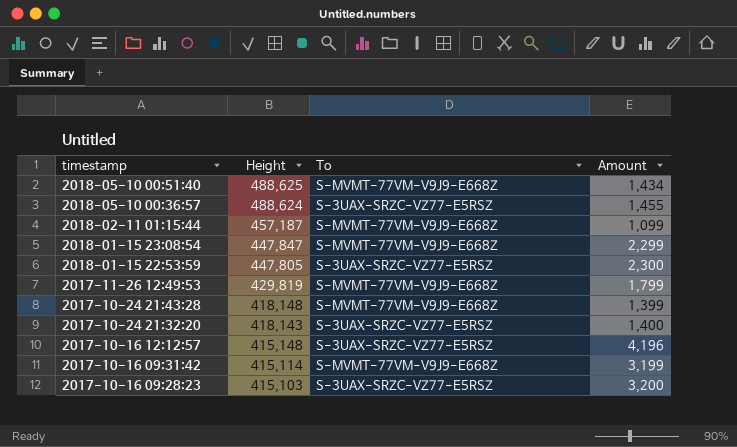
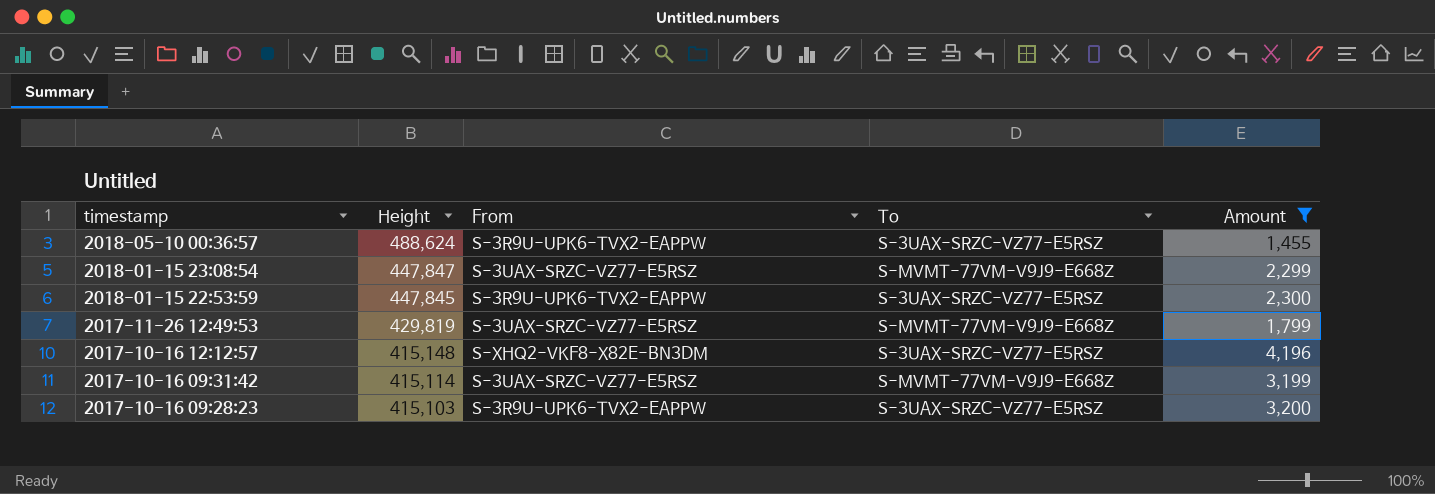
filter: none -> Amount >= 1,455
column From | position: none -> 3
2018-01-15 22:53:59 | Height: 447,805 -> 447,845

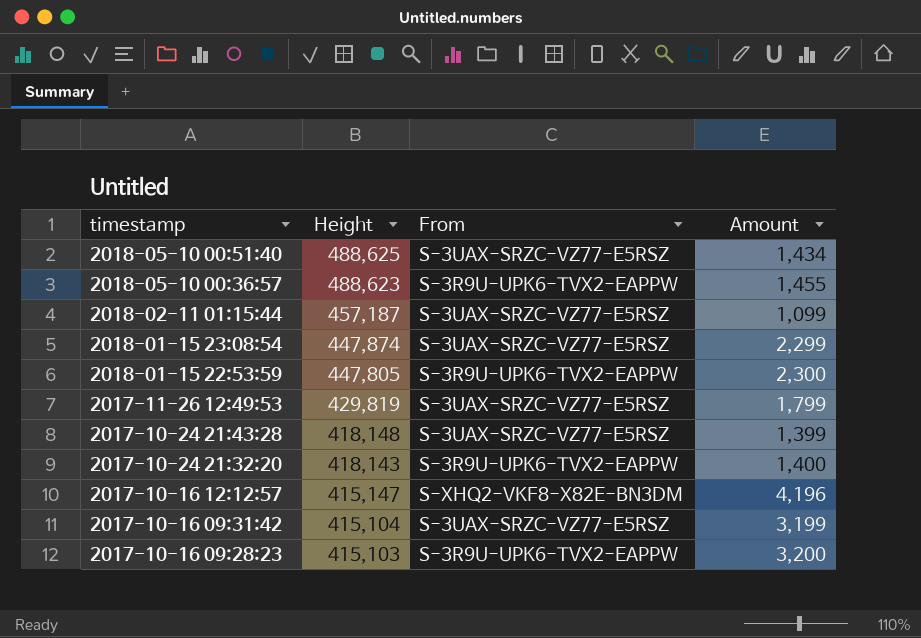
filter: Amount >= 1,455 -> none
column To | position: 4 -> none
2018-05-10 00:36:57 | Height: 488,624 -> 488,623
2018-01-15 23:08:54 | Height: 447,847 -> 447,874
2018-01-15 22:53:59 | Height: 447,845 -> 447,805
2017-10-16 12:12:57 | Height: 415,148 -> 415,147
2017-10-16 09:31:42 | Height: 415,114 -> 415,104

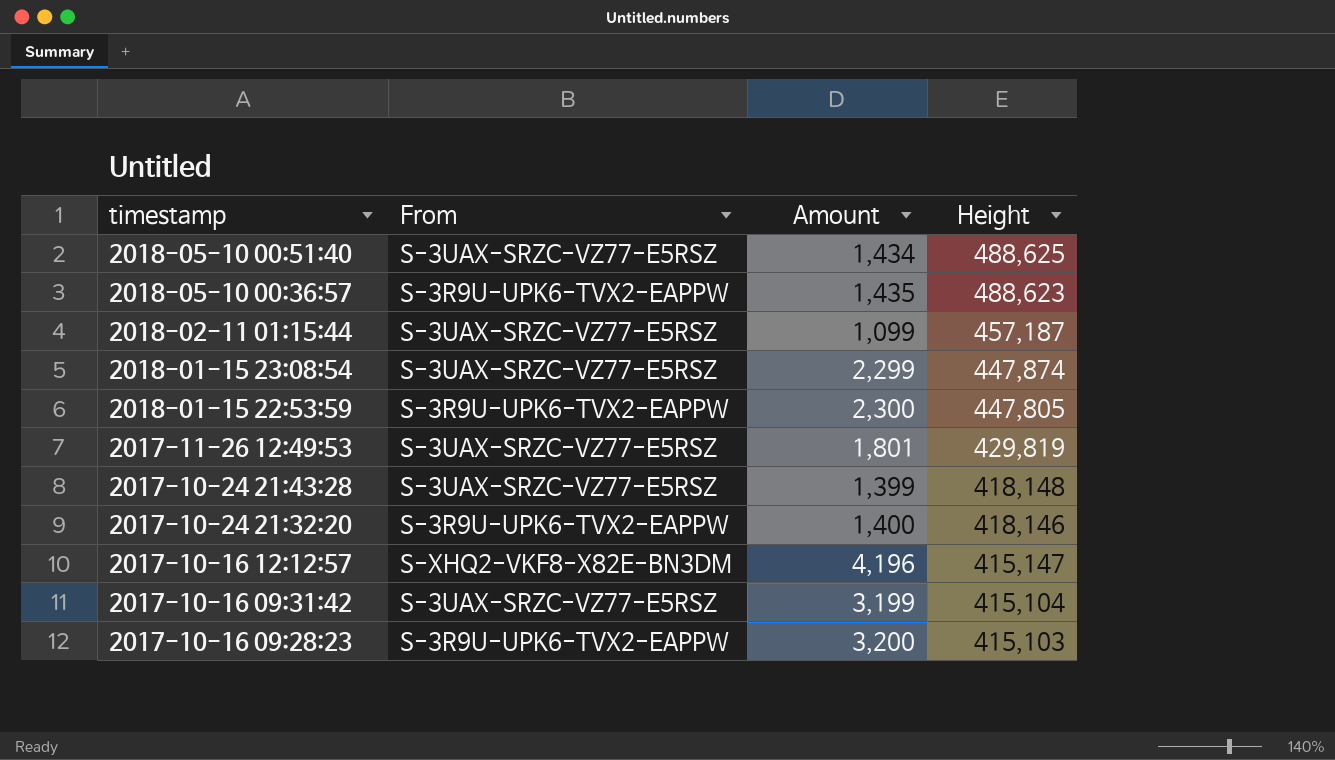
column Height | position: 2 -> 4
2018-05-10 00:36:57 | Amount: 1,455 -> 1,435
2017-11-26 12:49:53 | Amount: 1,799 -> 1,801
2017-10-24 21:32:20 | Height: 418,143 -> 418,146

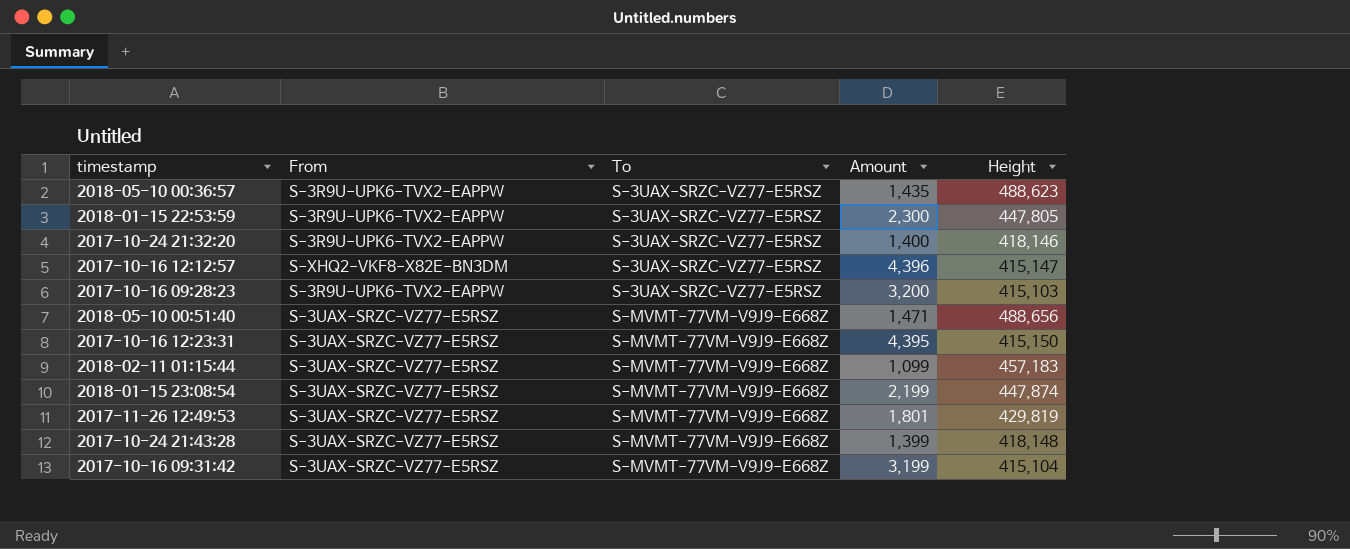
row order: timestamp descending -> To ascending
column To | position: none -> 3
2017-10-16 12:12:57 | Amount: 4,196 -> 4,396
2018-05-10 00:51:40 | Amount: 1,434 -> 1,471
2018-05-10 00:51:40 | Height: 488,625 -> 488,656
row 2017-10-16 12:23:31: none -> S-3UAX-SRZC-VZ77-E5RSZ | S-MVMT-77VM-V9J9-E668Z | 4,395 | 415,150
2018-02-11 01:15:44 | Height: 457,187 -> 457,183
2018-01-15 23:08:54 | Amount: 2,299 -> 2,199

